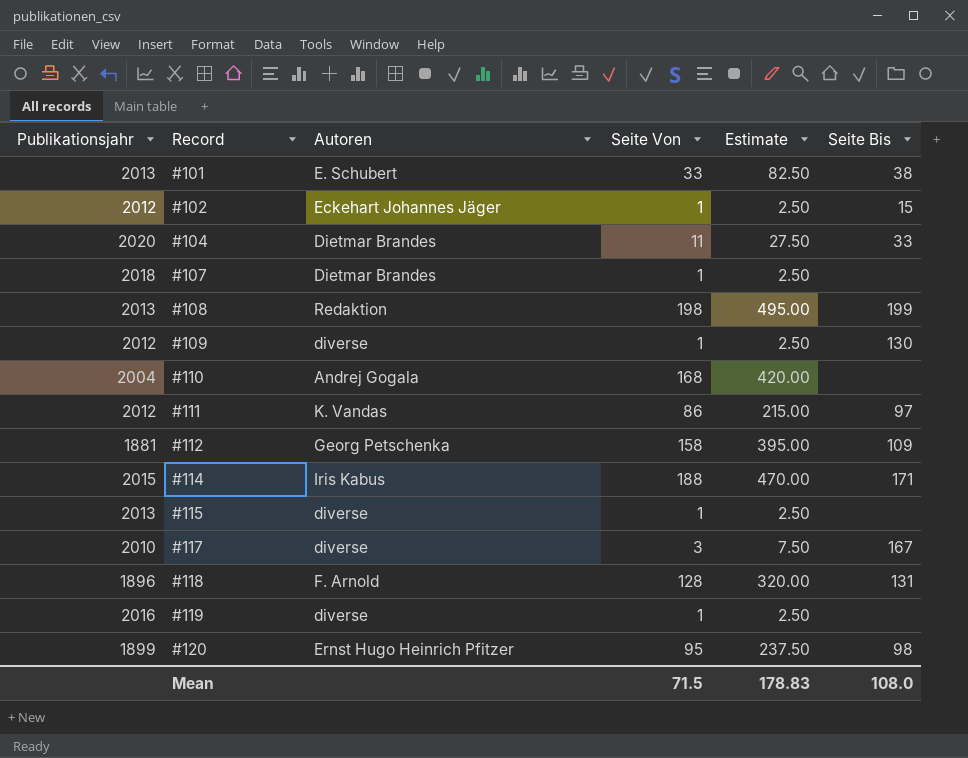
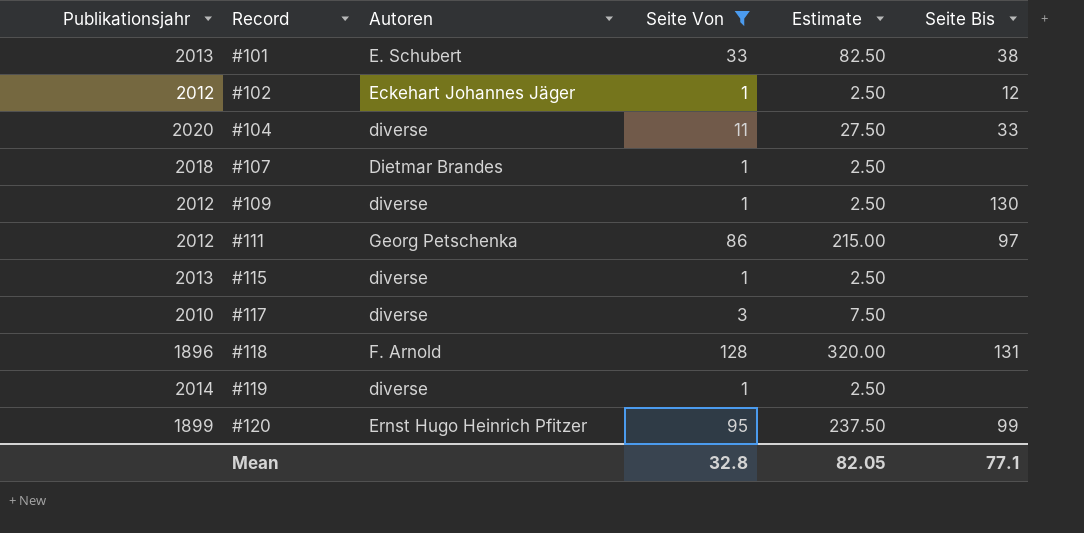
filter: none -> Seite Von <= 128
#102 | Seite Bis: 15 -> 12
#104 | Autoren: Dietmar Brandes -> diverse
#111 | Autoren: K. Vandas -> Georg Petschenka
#117 | Seite Bis: 167 -> none
#119 | Publikationsjahr: 2016 -> 2014
#120 | Seite Bis: 98 -> 99
Mean | Seite Von: 71.5 -> 32.8
Mean | Estimate: 178.83 -> 82.05
Mean | Seite Bis: 108.0 -> 77.1

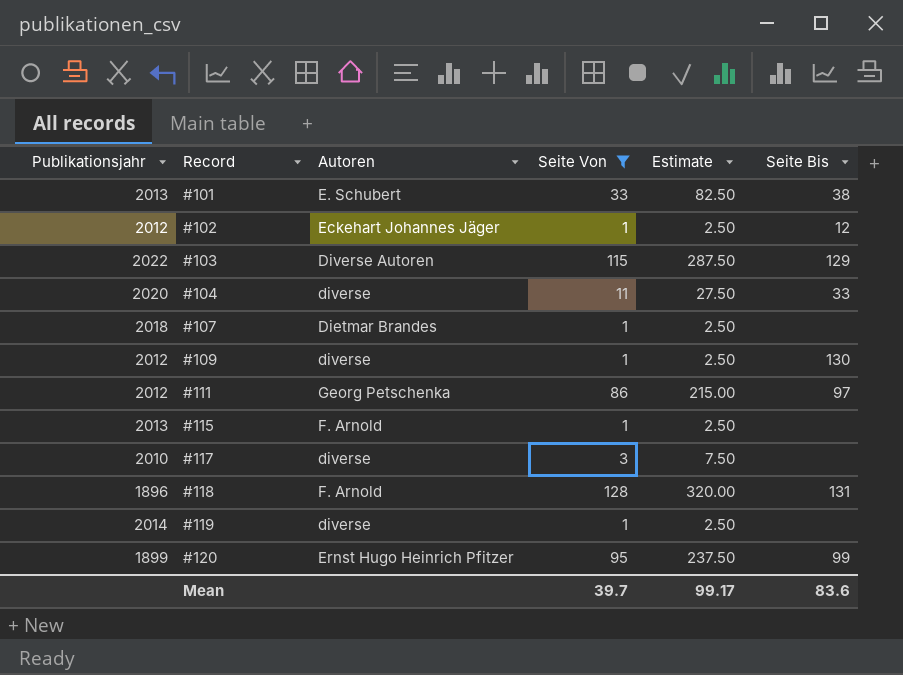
row #103: none -> 2022 | Diverse Autoren | 115 | 287.50 | 129
#115 | Autoren: diverse -> F. Arnold
Mean | Seite Von: 32.8 -> 39.7
Mean | Estimate: 82.05 -> 99.17
Mean | Seite Bis: 77.1 -> 83.6

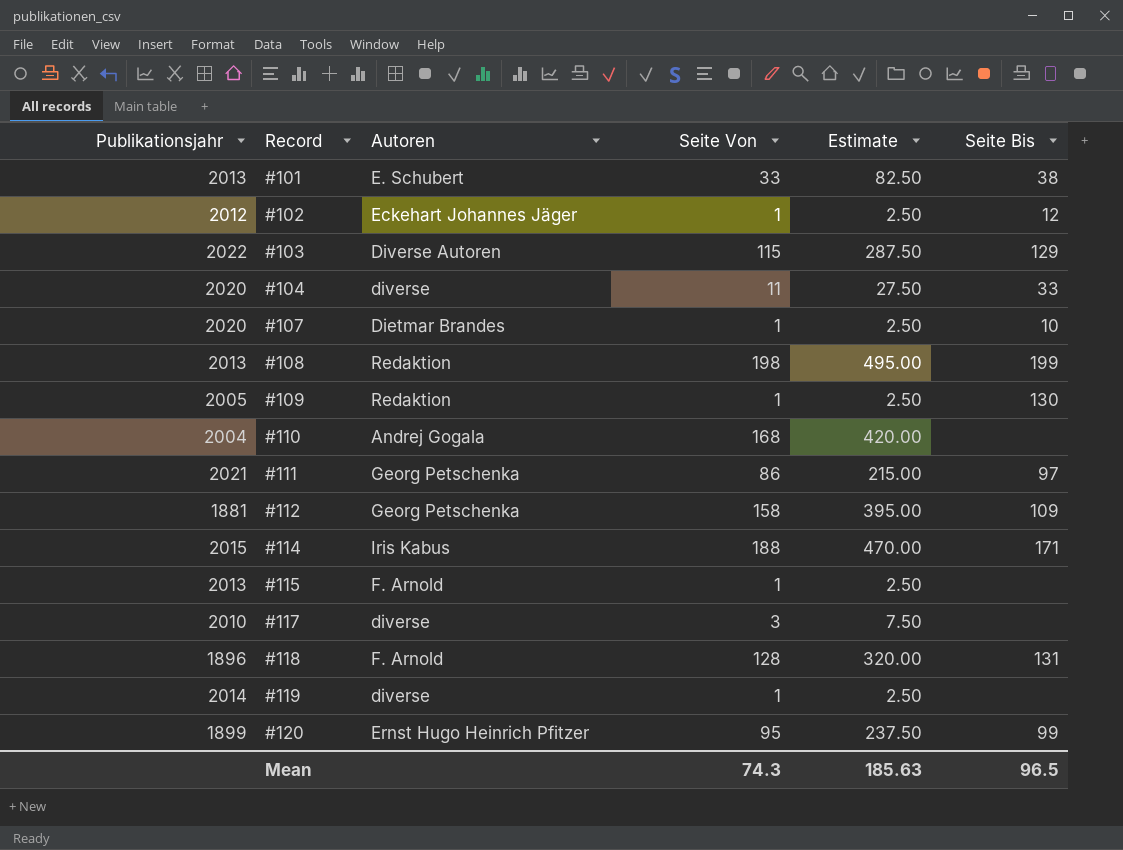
filter: Seite Von <= 128 -> none
#107 | Publikationsjahr: 2018 -> 2020
#107 | Seite Bis: none -> 10
#109 | Publikationsjahr: 2012 -> 2005
#109 | Autoren: diverse -> Redaktion
#111 | Publikationsjahr: 2012 -> 2021
Mean | Seite Von: 39.7 -> 74.3
Mean | Estimate: 99.17 -> 185.63
Mean | Seite Bis: 83.6 -> 96.5

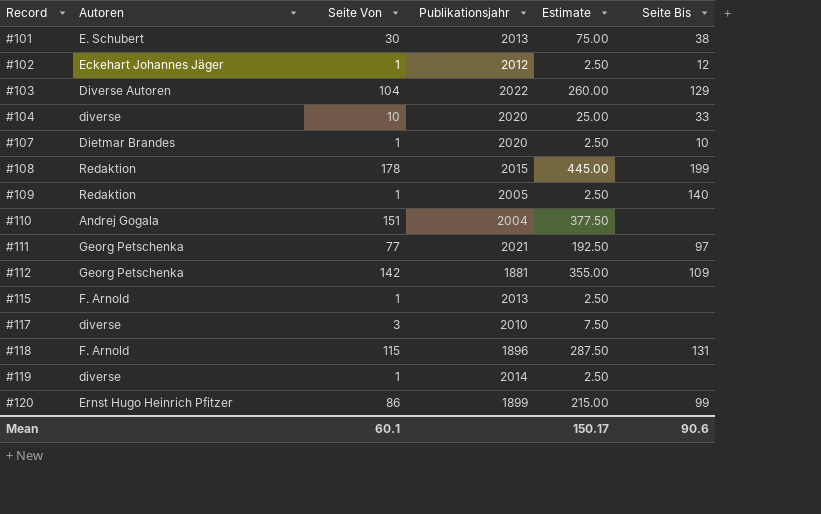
column Publikationsjahr | position: 1 -> 4
row #114: 2015 | Iris Kabus | 188 | 470.00 | 171 -> none
#101 | Seite Von: 33 -> 30
#101 | Estimate: 82.50 -> 75.00
#103 | Seite Von: 115 -> 104
#103 | Estimate: 287.50 -> 260.00
#104 | Seite Von: 11 -> 10
#104 | Estimate: 27.50 -> 25.00
#108 | Seite Von: 198 -> 178
#108 | Publikationsjahr: 2013 -> 2015
#108 | Estimate: 495.00 -> 445.00
#109 | Seite Bis: 130 -> 140
#110 | Seite Von: 168 -> 151
#110 | Estimate: 420.00 -> 377.50
#111 | Seite Von: 86 -> 77
#111 | Estimate: 215.00 -> 192.50
#112 | Seite Von: 158 -> 142
#112 | Estimate: 395.00 -> 355.00
#118 | Seite Von: 128 -> 115
#118 | Estimate: 320.00 -> 287.50
#120 | Seite Von: 95 -> 86
#120 | Estimate: 237.50 -> 215.00
Mean | Seite Von: 74.3 -> 60.1
Mean | Estimate: 185.63 -> 150.17
Mean | Seite Bis: 96.5 -> 90.6

